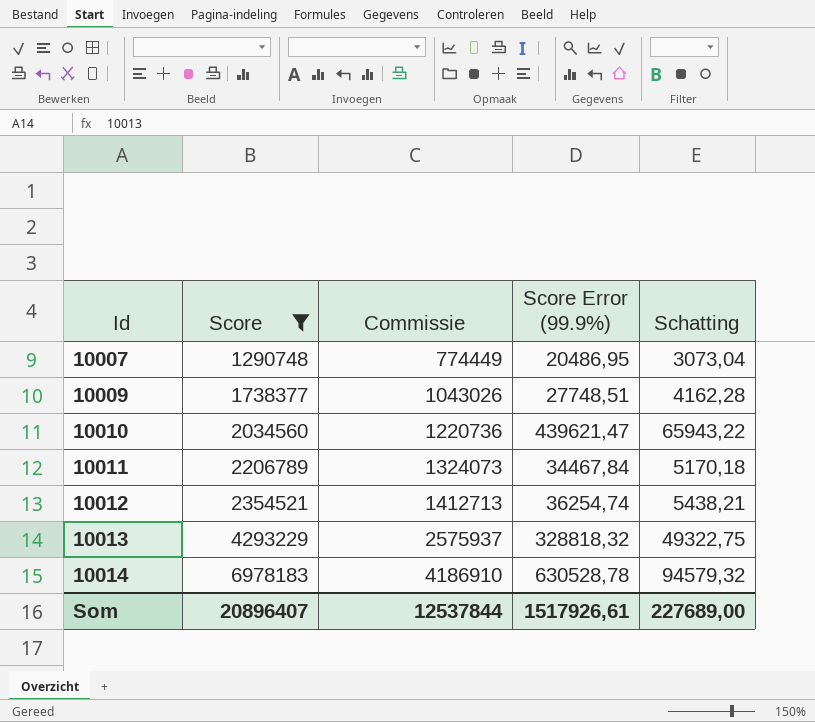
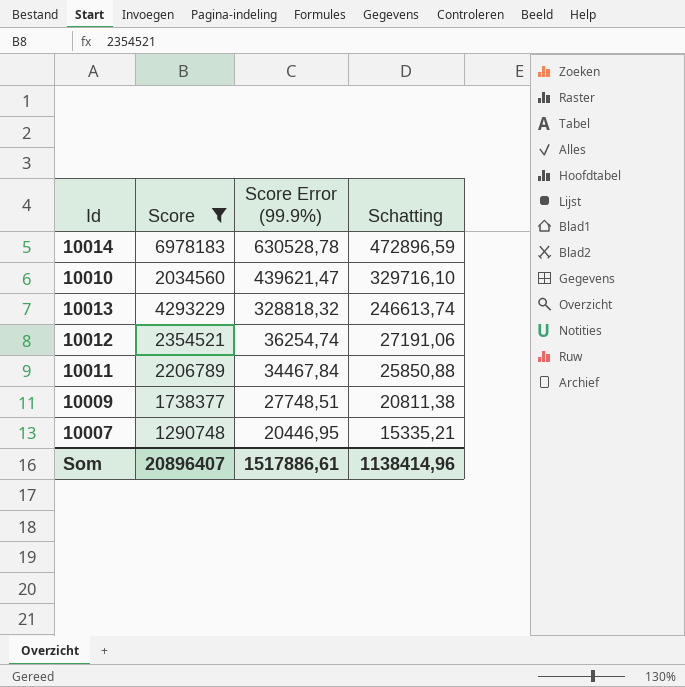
row order: Id ascending -> Score Error (99.9%) descending
column Commissie | formula: [Score] * 0,6 -> none
column Schatting | formula: [Score Error (99.9%)] * 0,15 -> [Score Error (99.9%)] * 0,75
10007 | Score Error (99.9%): 20486,95 -> 20446,95
Som | Score Error (99.9%): 1517926,61 -> 1517886,61
Som | Schatting: 227689,00 -> 1138414,96

